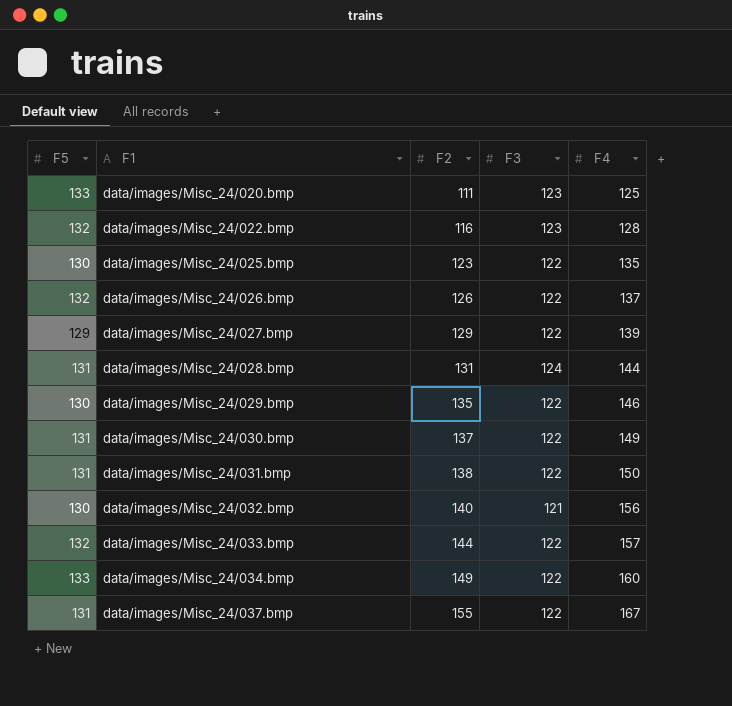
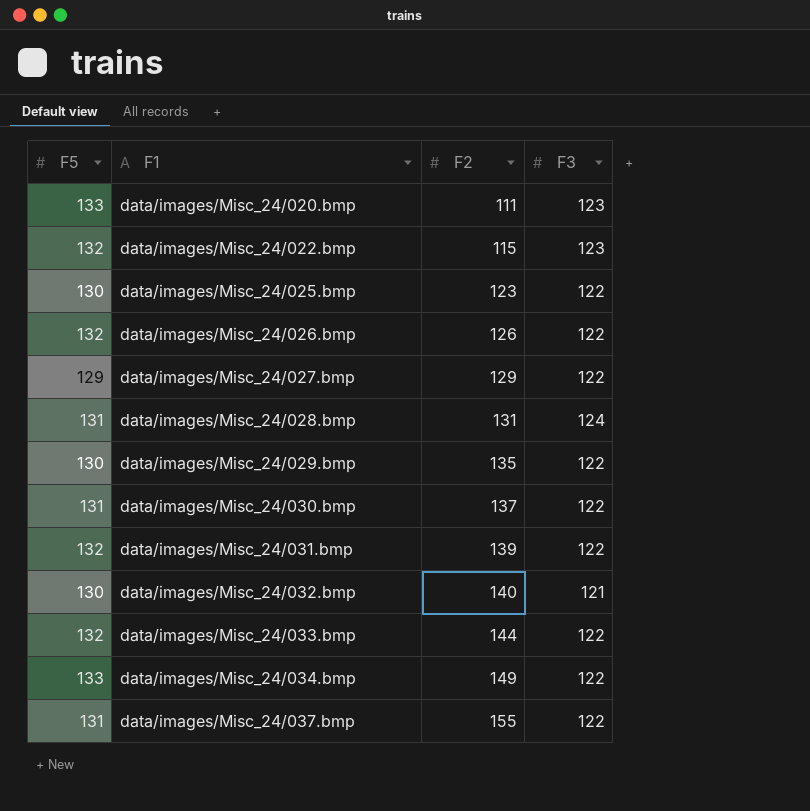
column F4 | position: 5 -> none
data/images/Misc_24/022.bmp | F2: 116 -> 115
data/images/Misc_24/031.bmp | F5: 131 -> 132
data/images/Misc_24/031.bmp | F2: 138 -> 139

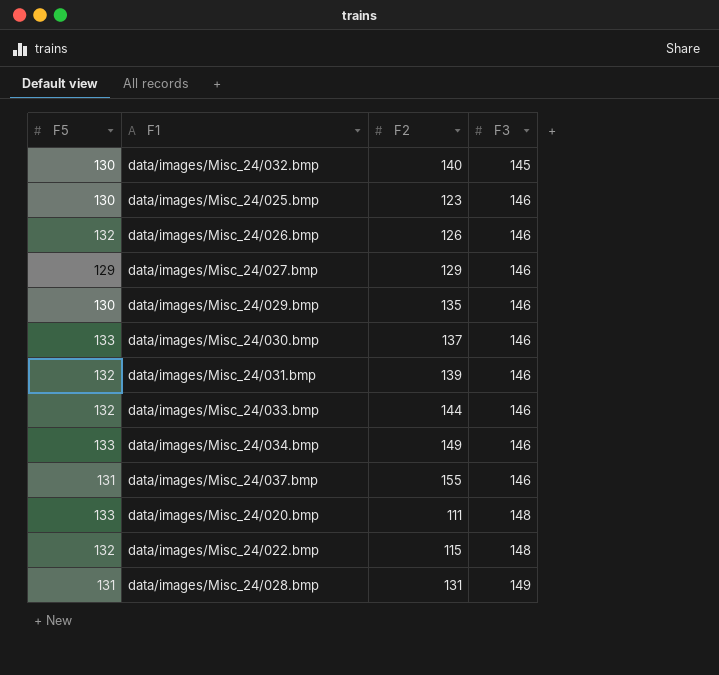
row order: F1 ascending -> F3 ascending
data/images/Misc_24/032.bmp | F3: 121 -> 145
data/images/Misc_24/025.bmp | F3: 122 -> 146
data/images/Misc_24/026.bmp | F3: 122 -> 146
data/images/Misc_24/027.bmp | F3: 122 -> 146
data/images/Misc_24/029.bmp | F3: 122 -> 146
data/images/Misc_24/030.bmp | F5: 131 -> 133
data/images/Misc_24/030.bmp | F3: 122 -> 146
data/images/Misc_24/031.bmp | F3: 122 -> 146
data/images/Misc_24/033.bmp | F3: 122 -> 146
data/images/Misc_24/034.bmp | F3: 122 -> 146
data/images/Misc_24/037.bmp | F3: 122 -> 146
data/images/Misc_24/020.bmp | F3: 123 -> 148
data/images/Misc_24/022.bmp | F3: 123 -> 148
data/images/Misc_24/028.bmp | F3: 124 -> 149

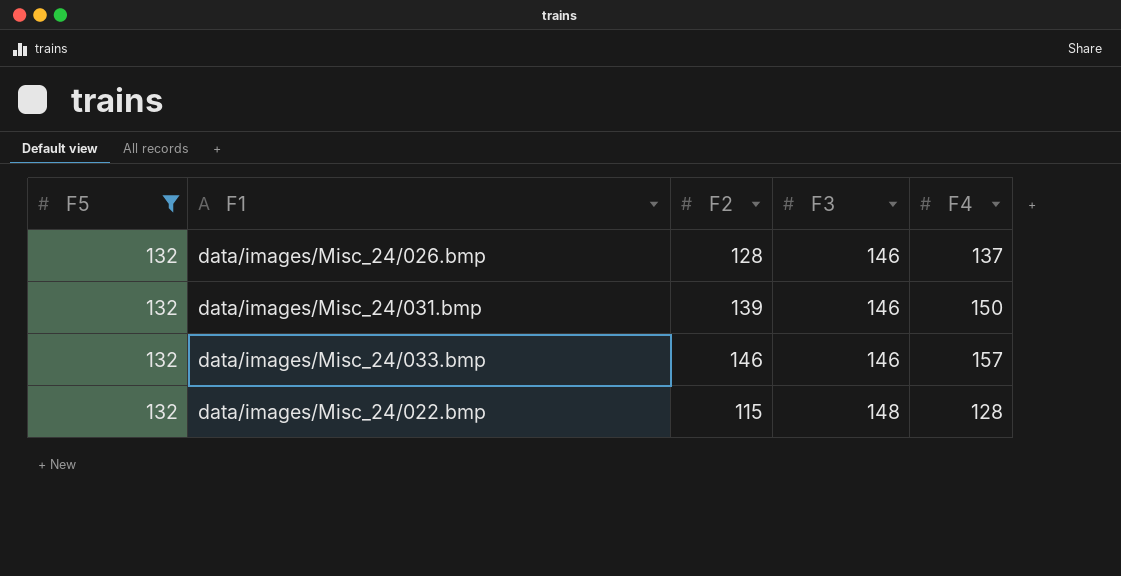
filter: none -> F5 = 132
column F4 | position: none -> 5
data/images/Misc_24/026.bmp | F2: 126 -> 128
data/images/Misc_24/033.bmp | F2: 144 -> 146

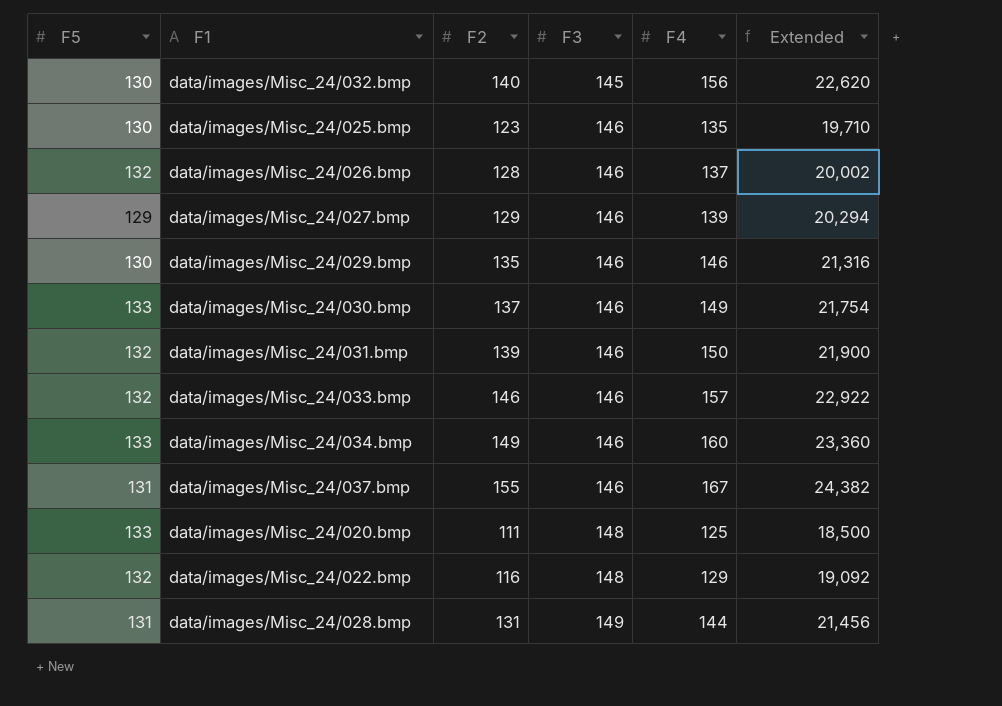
filter: F5 = 132 -> none
column Extended | formula: none -> [F3] * [F4]
data/images/Misc_24/022.bmp | F2: 115 -> 116
data/images/Misc_24/022.bmp | F4: 128 -> 129

